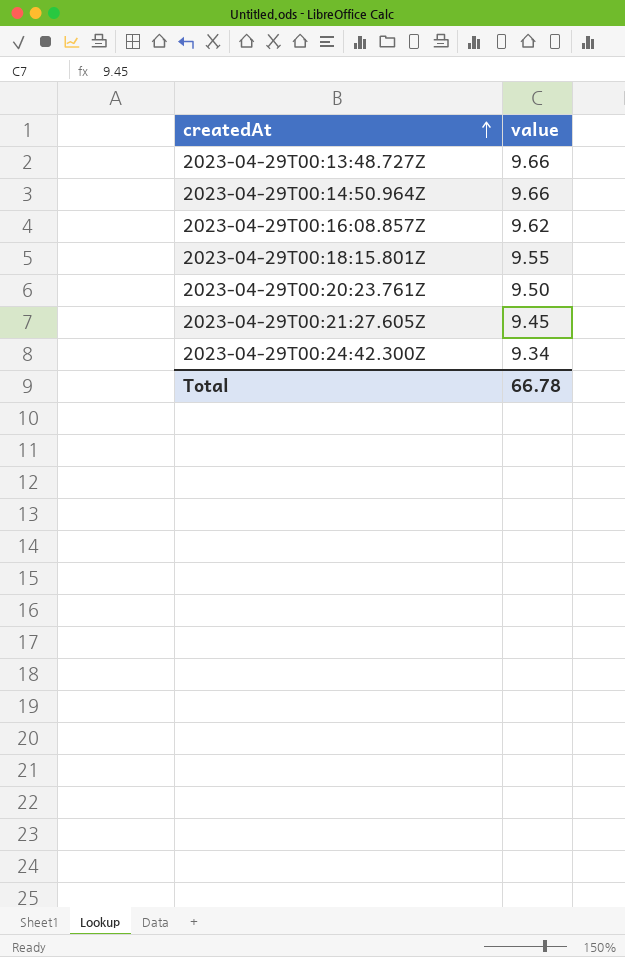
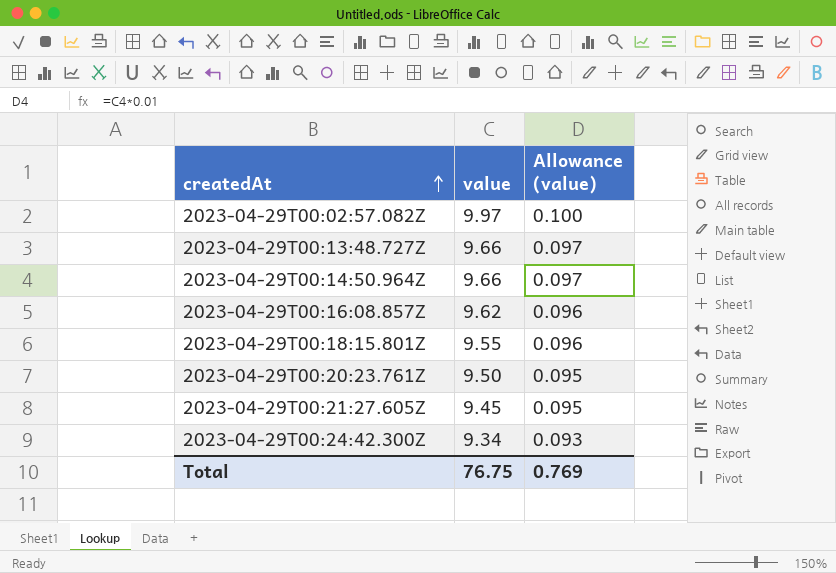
column Allowance (value) | formula: none -> [value] * 0.01
row 2023-04-29T00:02:57.082Z: none -> 9.97 | 0.100
Total | value: 66.78 -> 76.75

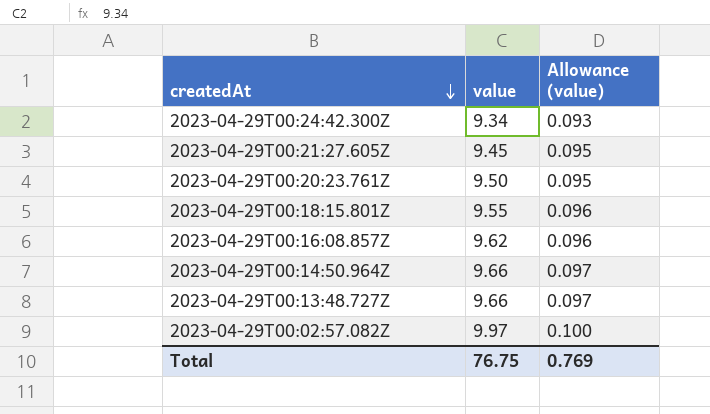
row order: createdAt ascending -> createdAt descending

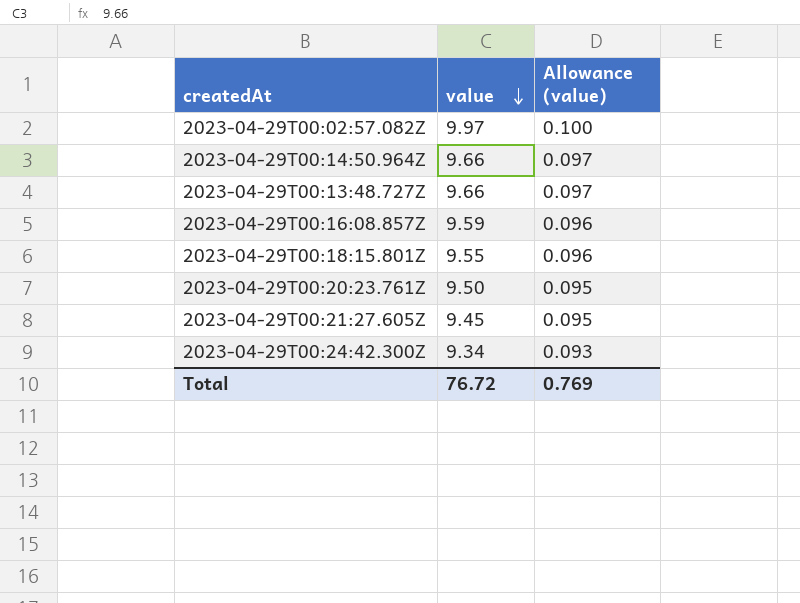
row order: createdAt descending -> value descending
2023-04-29T00:16:08.857Z | value: 9.62 -> 9.59
Total | value: 76.75 -> 76.72

